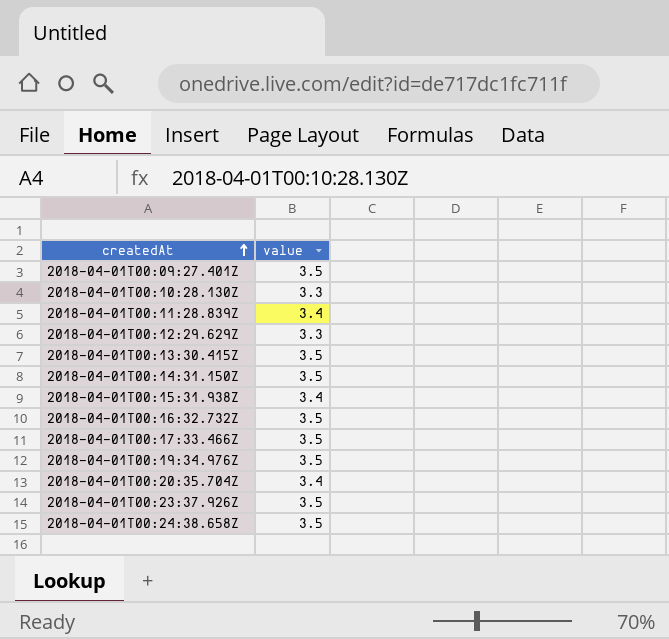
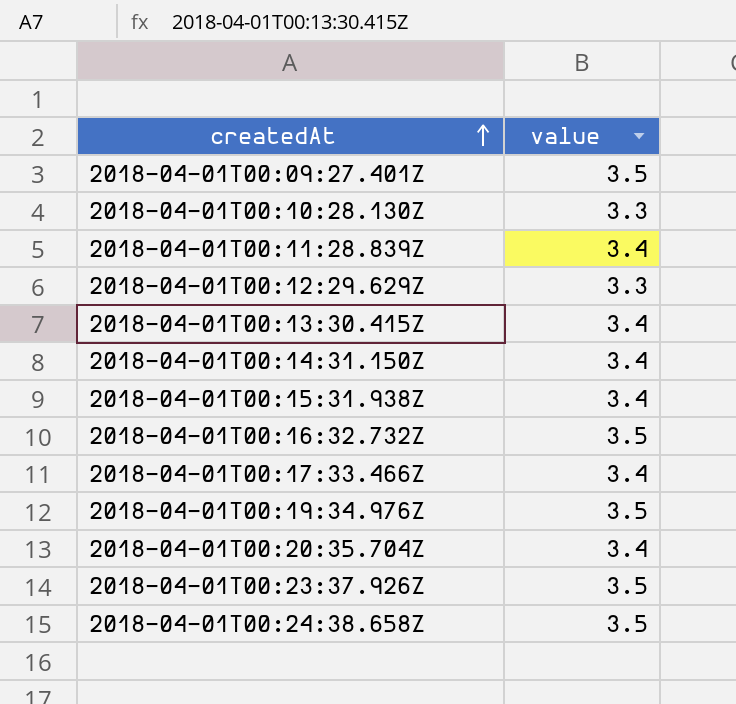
2018-04-01T00:13:30.415Z | value: 3.5 -> 3.4
2018-04-01T00:14:31.150Z | value: 3.5 -> 3.4
2018-04-01T00:17:33.466Z | value: 3.5 -> 3.4

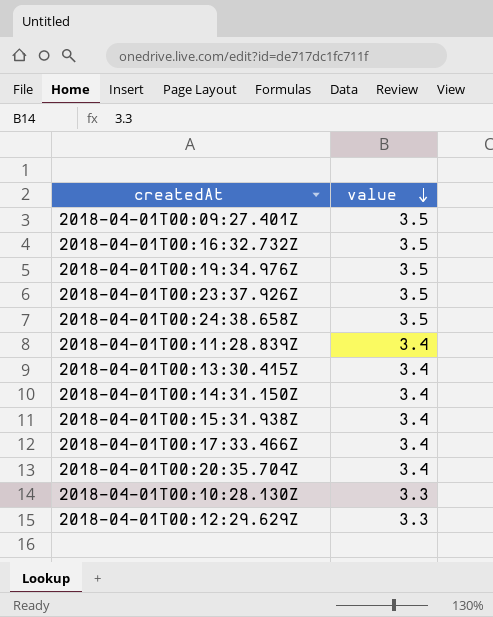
row order: createdAt ascending -> value descending

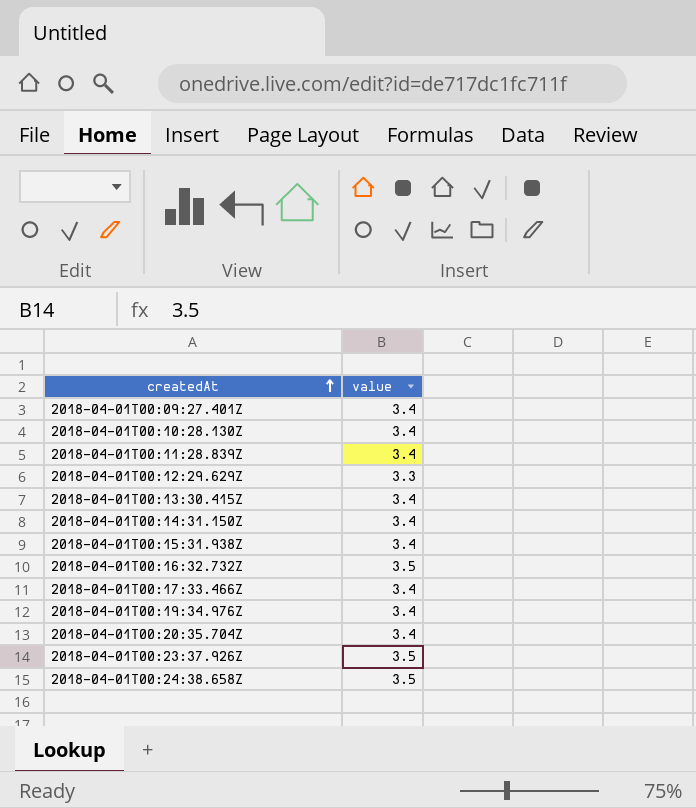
row order: value descending -> createdAt ascending
2018-04-01T00:09:27.401Z | value: 3.5 -> 3.4
2018-04-01T00:10:28.130Z | value: 3.3 -> 3.4
2018-04-01T00:19:34.976Z | value: 3.5 -> 3.4

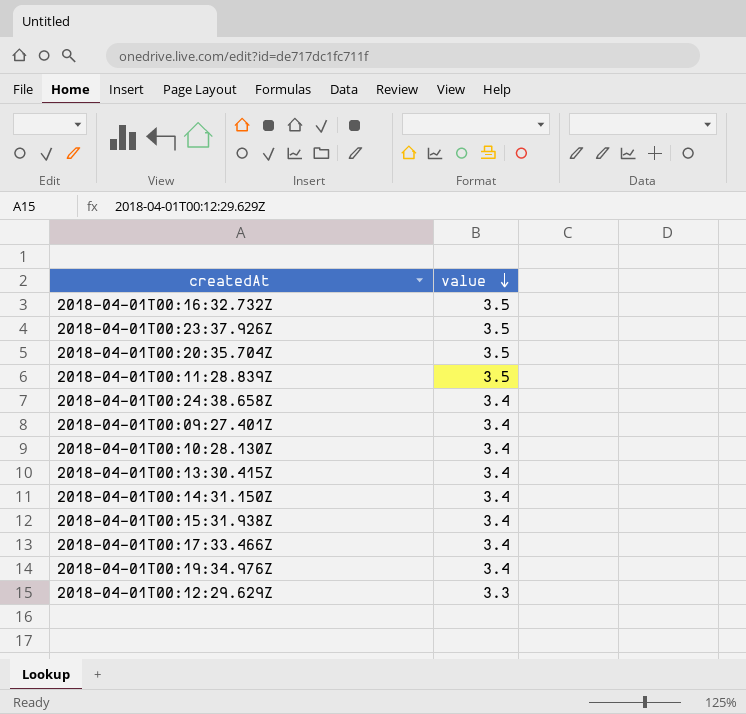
row order: createdAt ascending -> value descending
2018-04-01T00:20:35.704Z | value: 3.4 -> 3.5
2018-04-01T00:11:28.839Z | value: 3.4 -> 3.5
2018-04-01T00:24:38.658Z | value: 3.5 -> 3.4

